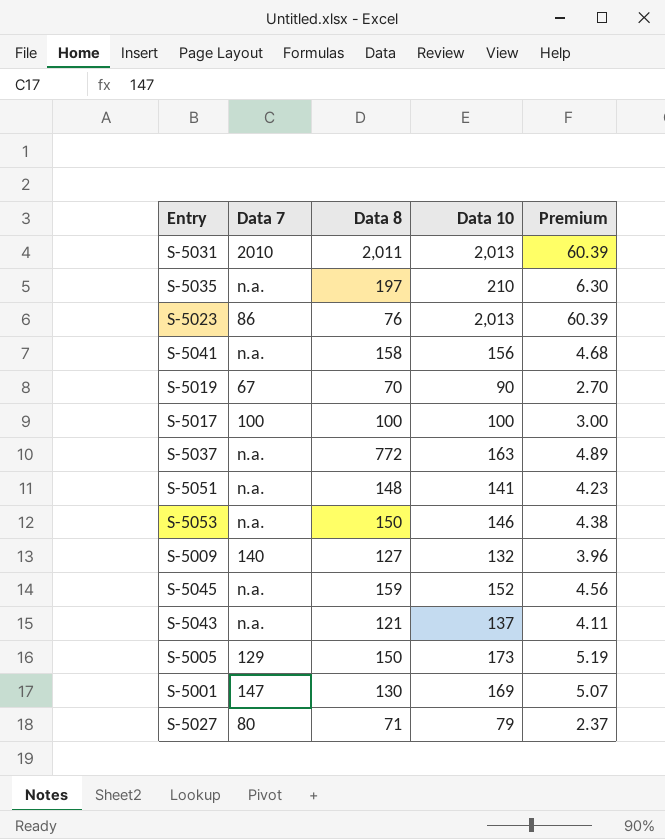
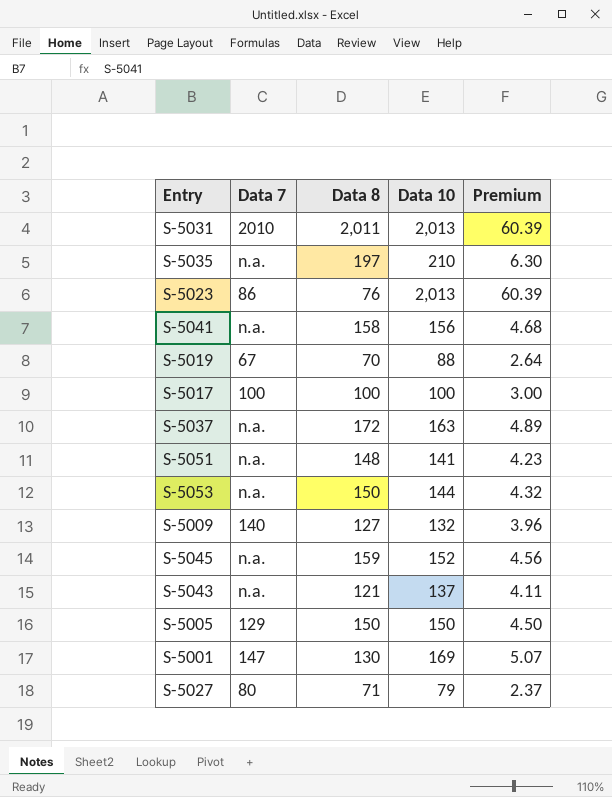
S-5019 | Data 10: 90 -> 88
S-5019 | Premium: 2.70 -> 2.64
S-5037 | Data 8: 772 -> 172
S-5053 | Data 10: 146 -> 144
S-5053 | Premium: 4.38 -> 4.32
S-5005 | Data 10: 173 -> 150
S-5005 | Premium: 5.19 -> 4.50

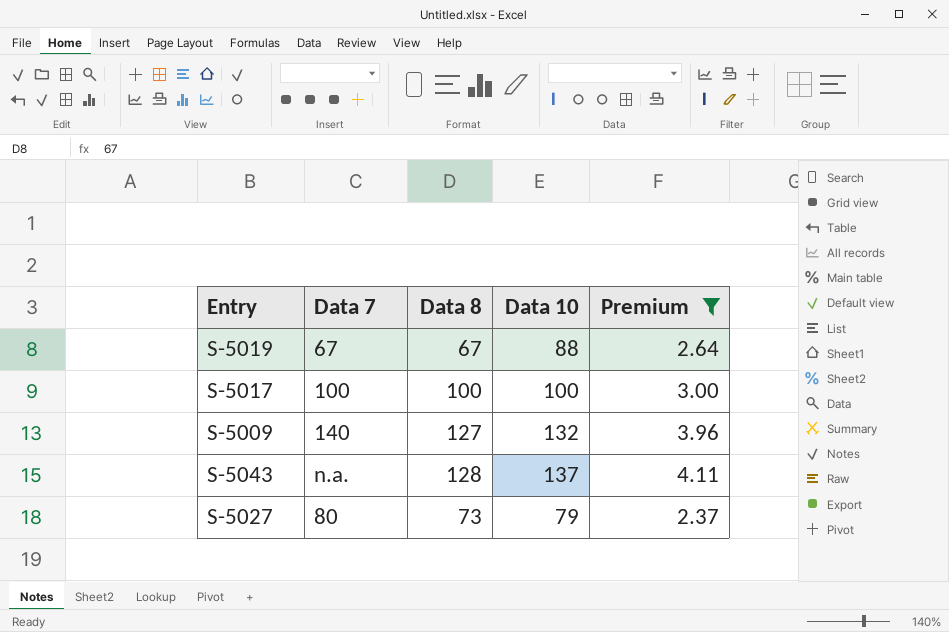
filter: none -> Premium <= 4.11
S-5019 | Data 8: 70 -> 67
S-5043 | Data 8: 121 -> 128
S-5027 | Data 8: 71 -> 73

